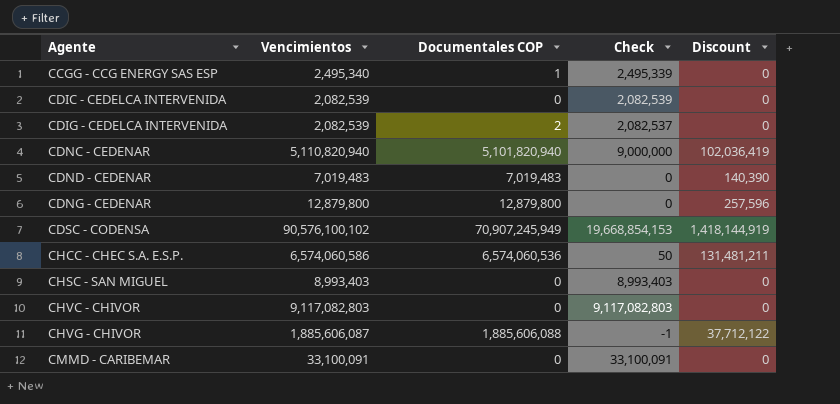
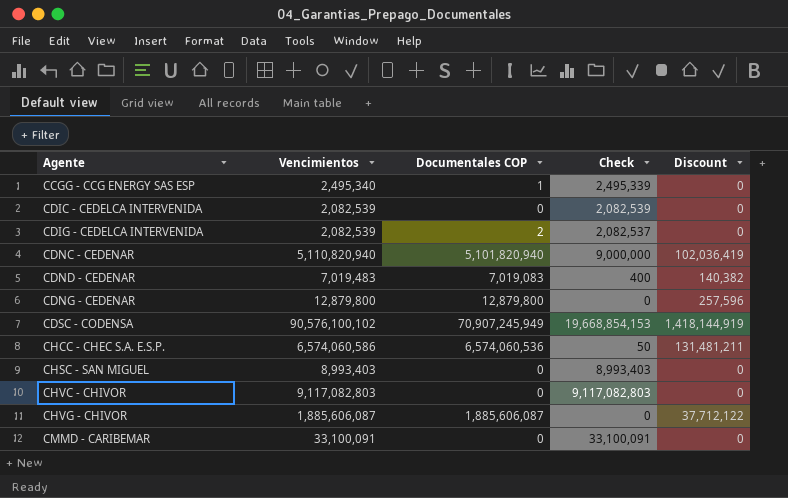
CDND - CEDENAR | Documentales COP: 7,019,483 -> 7,019,083
CDND - CEDENAR | Check: 0 -> 400
CDND - CEDENAR | Discount: 140,390 -> 140,382
CHVG - CHIVOR | Documentales COP: 1,885,606,088 -> 1,885,606,087
CHVG - CHIVOR | Check: -1 -> 0

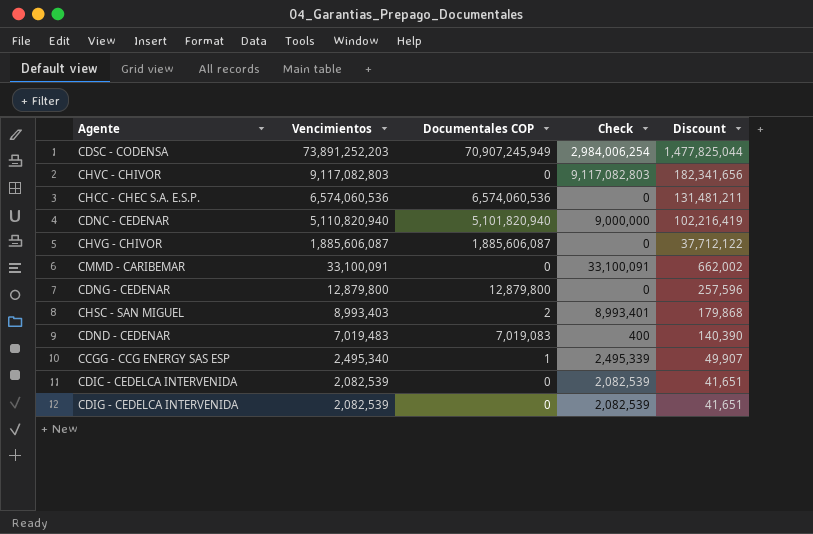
row order: Agente ascending -> Vencimientos descending
column Discount | formula: [Documentales COP] * 0.02 -> [Vencimientos] * 0.02
CDSC - CODENSA | Vencimientos: 90,576,100,102 -> 73,891,252,203
CDSC - CODENSA | Check: 19,668,854,153 -> 2,984,006,254
CHCC - CHEC S.A. E.S.P. | Vencimientos: 6,574,060,586 -> 6,574,060,536
CHCC - CHEC S.A. E.S.P. | Check: 50 -> 0
CHSC - SAN MIGUEL | Documentales COP: 0 -> 2
CHSC - SAN MIGUEL | Check: 8,993,403 -> 8,993,401
CDIG - CEDELCA INTERVENIDA | Documentales COP: 2 -> 0
CDIG - CEDELCA INTERVENIDA | Check: 2,082,537 -> 2,082,539

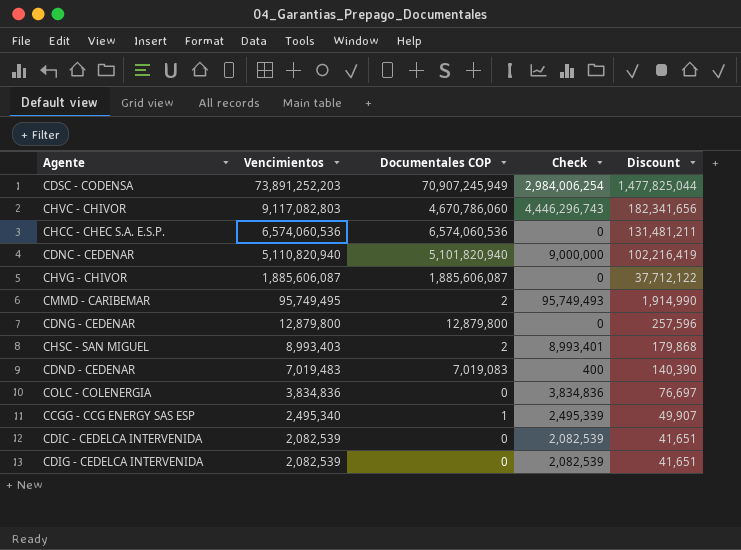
CHVC - CHIVOR | Documentales COP: 0 -> 4,670,786,060
CHVC - CHIVOR | Check: 9,117,082,803 -> 4,446,296,743
CMMD - CARIBEMAR | Vencimientos: 33,100,091 -> 95,749,495
CMMD - CARIBEMAR | Documentales COP: 0 -> 2
CMMD - CARIBEMAR | Check: 33,100,091 -> 95,749,493
CMMD - CARIBEMAR | Discount: 662,002 -> 1,914,990
row COLC - COLENERGIA: none -> 3,834,836 | 0 | 3,834,836 | 76,697

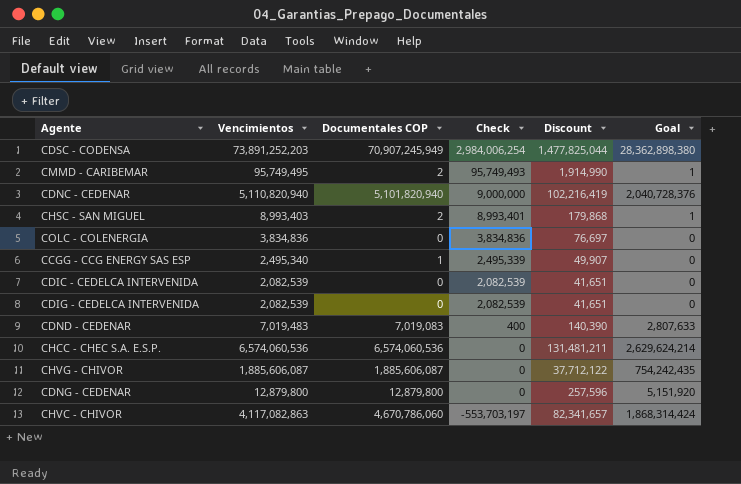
row order: Vencimientos descending -> Check descending
column Goal | formula: none -> [Documentales COP] * 0.4
CHVC - CHIVOR | Vencimientos: 9,117,082,803 -> 4,117,082,863
CHVC - CHIVOR | Check: 4,446,296,743 -> -553,703,197
CHVC - CHIVOR | Discount: 182,341,656 -> 82,341,657

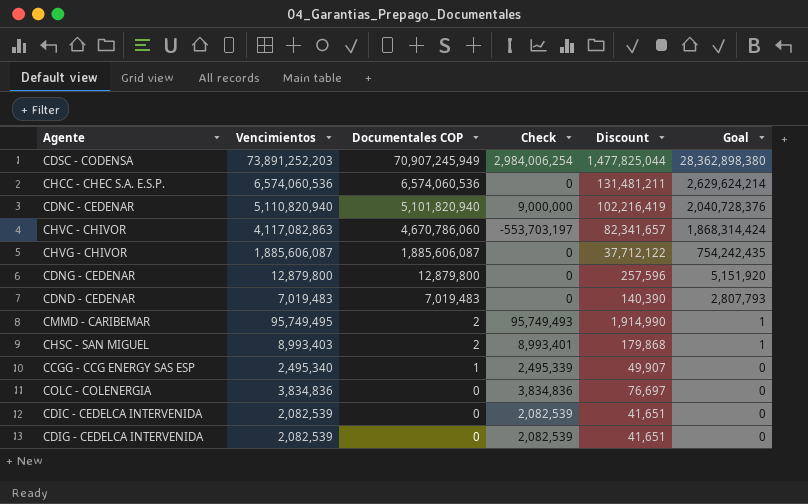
row order: Check descending -> Documentales COP descending
CDND - CEDENAR | Documentales COP: 7,019,083 -> 7,019,483
CDND - CEDENAR | Check: 400 -> 0
CDND - CEDENAR | Goal: 2,807,633 -> 2,807,793

